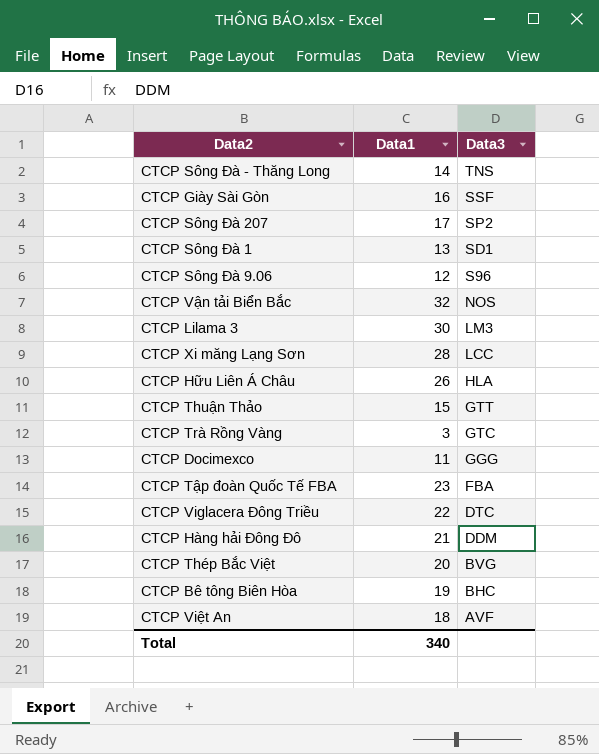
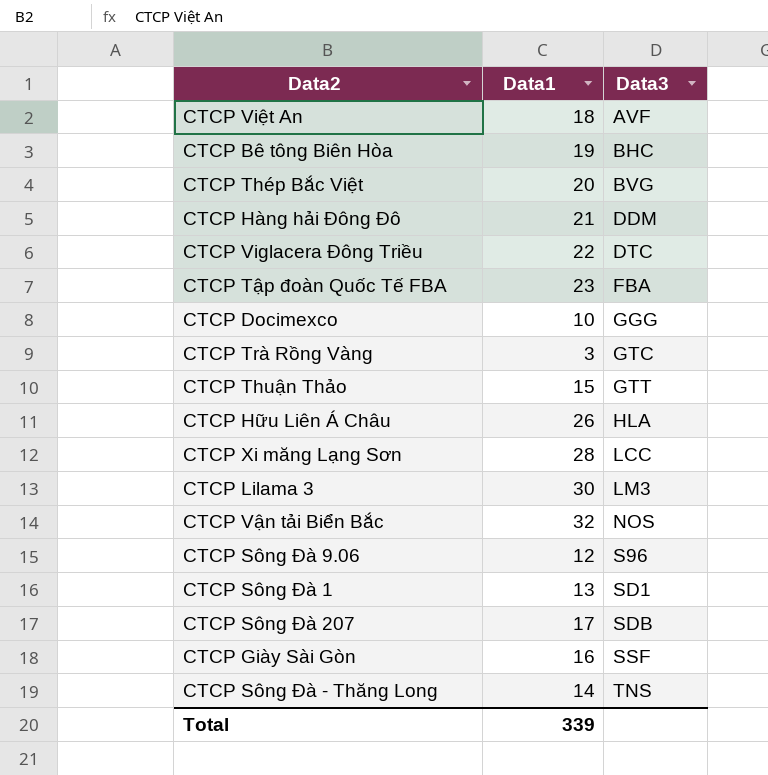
row order: Data3 descending -> Data3 ascending
CTCP Docimexco | Data1: 11 -> 10
CTCP Sông Đà 207 | Data3: SP2 -> SDB
Total | Data1: 340 -> 339

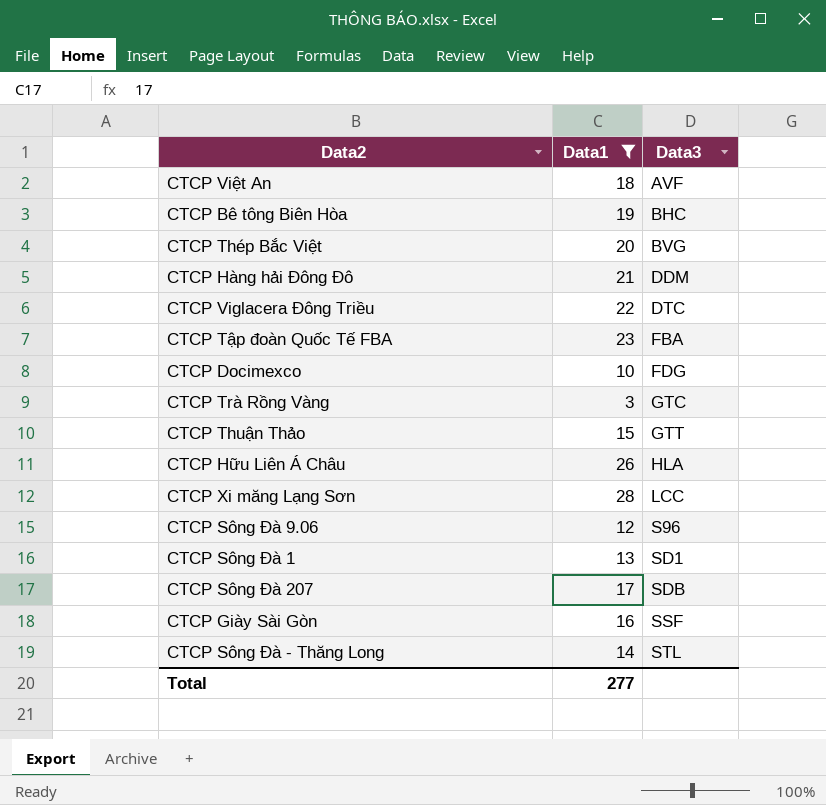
filter: none -> Data1 <= 28
CTCP Docimexco | Data3: GGG -> FDG
CTCP Sông Đà - Thăng Long | Data3: TNS -> STL
Total | Data1: 339 -> 277

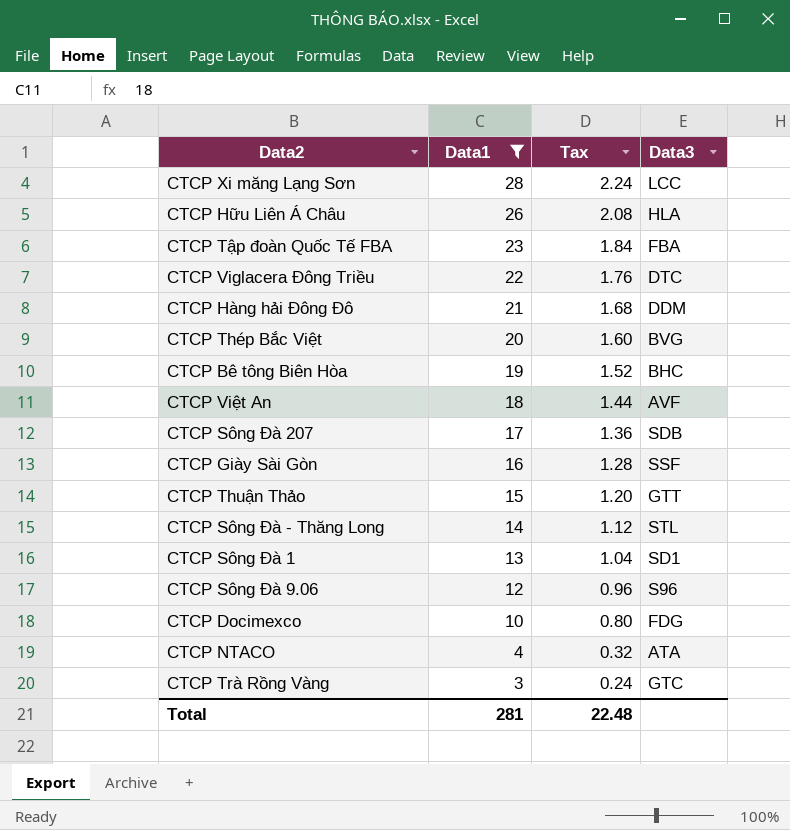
row order: Data3 ascending -> Data1 descending
column Tax | formula: none -> [Data1] * 0.08
row CTCP NTACO: none -> 4 | 0.32 | ATA
Total | Data1: 277 -> 281

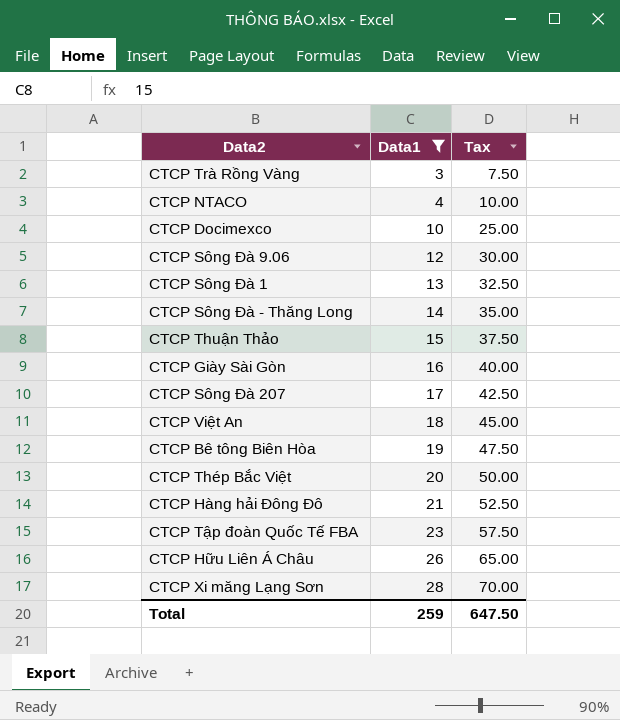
row order: Data1 descending -> Data1 ascending
column Data3 | position: 4 -> none
column Tax | formula: [Data1] * 0.08 -> [Data1] * 2.5
row CTCP Viglacera Đông Triều: 22 | 1.76 | DTC -> none
Total | Data1: 281 -> 259
Total | Tax: 22.48 -> 647.50

